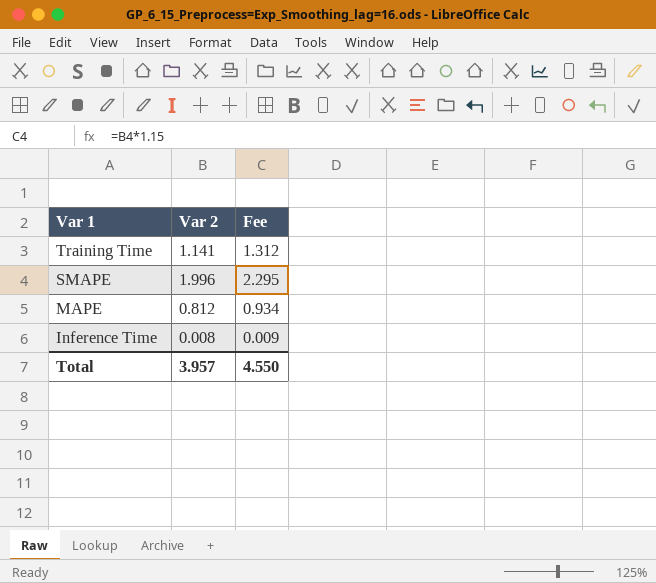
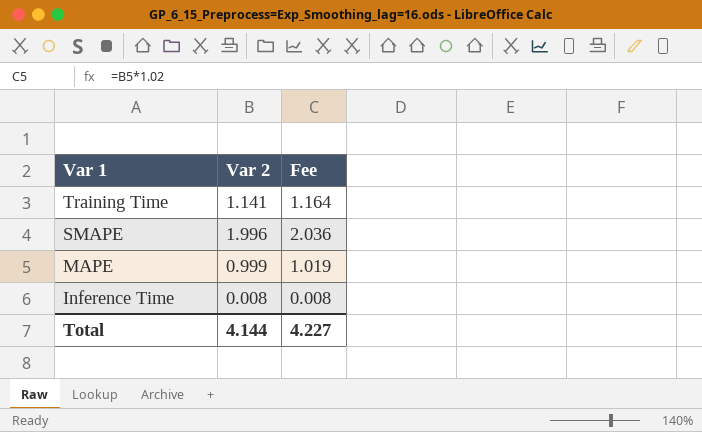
column Fee | formula: [Var 2] * 1.15 -> [Var 2] * 1.02
MAPE | Var 2: 0.812 -> 0.999
Total | Var 2: 3.957 -> 4.144
Total | Fee: 4.550 -> 4.227

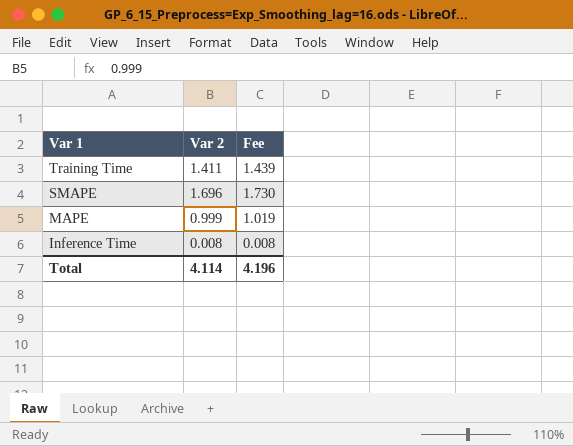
Training Time | Var 2: 1.141 -> 1.411
Training Time | Fee: 1.164 -> 1.439
SMAPE | Var 2: 1.996 -> 1.696
SMAPE | Fee: 2.036 -> 1.730
Total | Var 2: 4.144 -> 4.114
Total | Fee: 4.227 -> 4.196

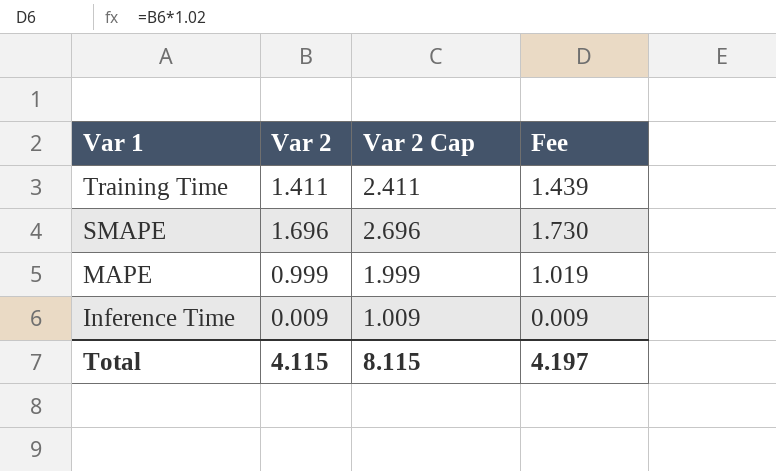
column Var 2 Cap | formula: none -> [Var 2] + 1
Inference Time | Var 2: 0.008 -> 0.009
Inference Time | Fee: 0.008 -> 0.009
Total | Var 2: 4.114 -> 4.115
Total | Fee: 4.196 -> 4.197

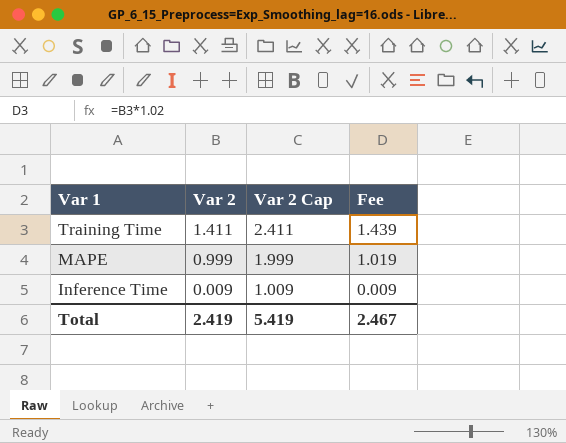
row SMAPE: 1.696 | 2.696 | 1.730 -> none
Total | Var 2: 4.115 -> 2.419
Total | Var 2 Cap: 8.115 -> 5.419
Total | Fee: 4.197 -> 2.467

